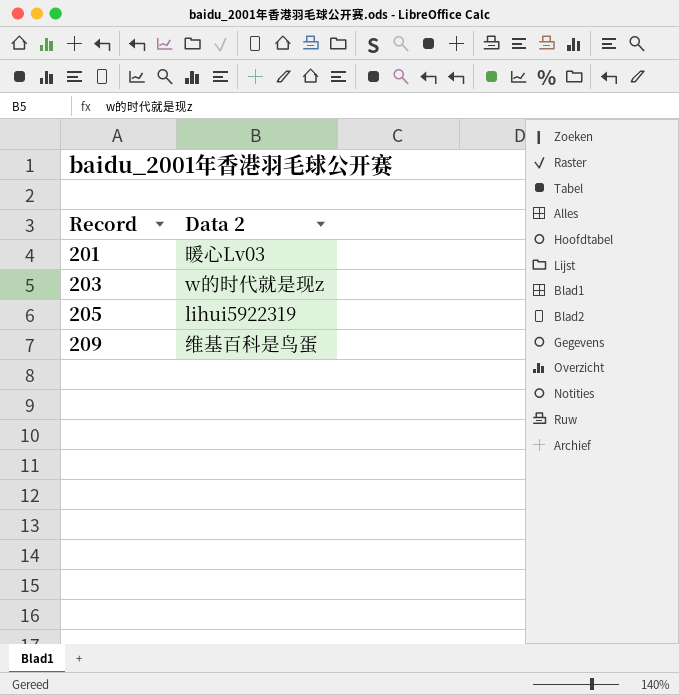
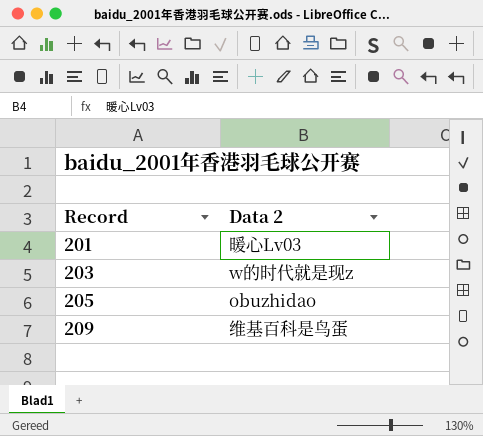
205 | Data 2: lihui5922319 -> obuzhidao

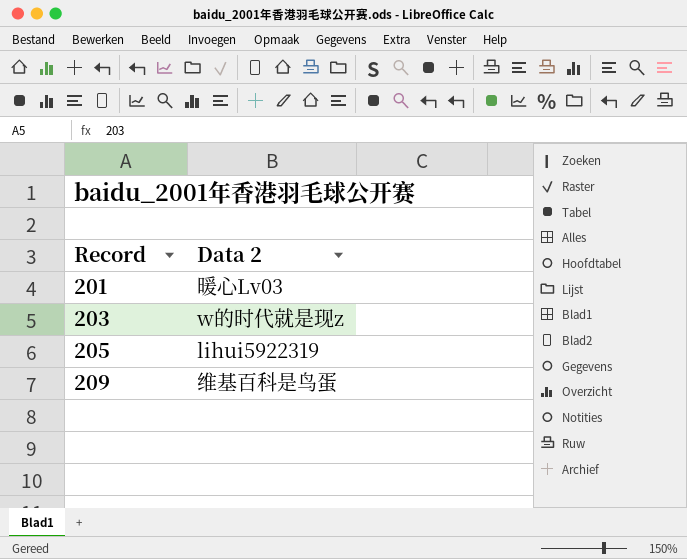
205 | Data 2: obuzhidao -> lihui5922319

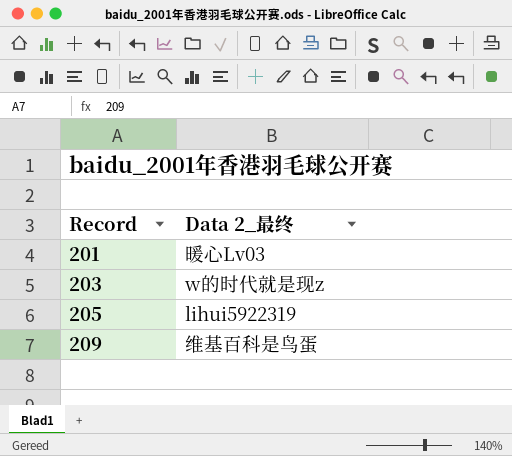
column name: Data 2 -> Data 2_最终

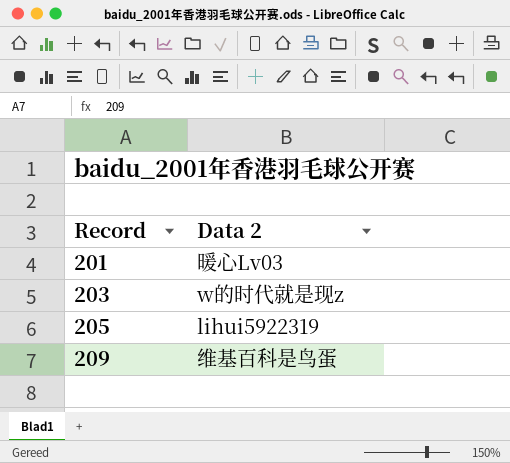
column name: Data 2_最终 -> Data 2

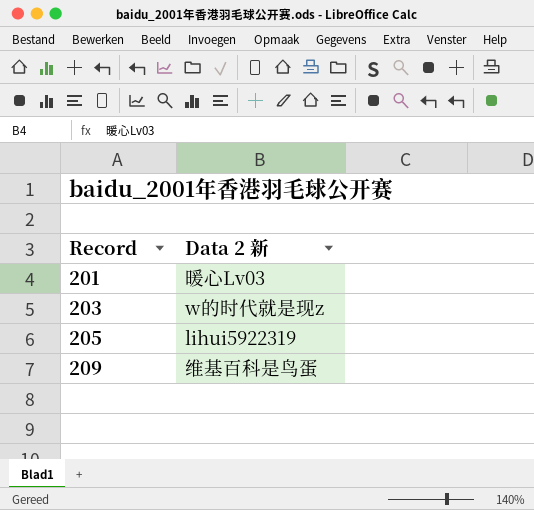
column name: Data 2 -> Data 2 新

